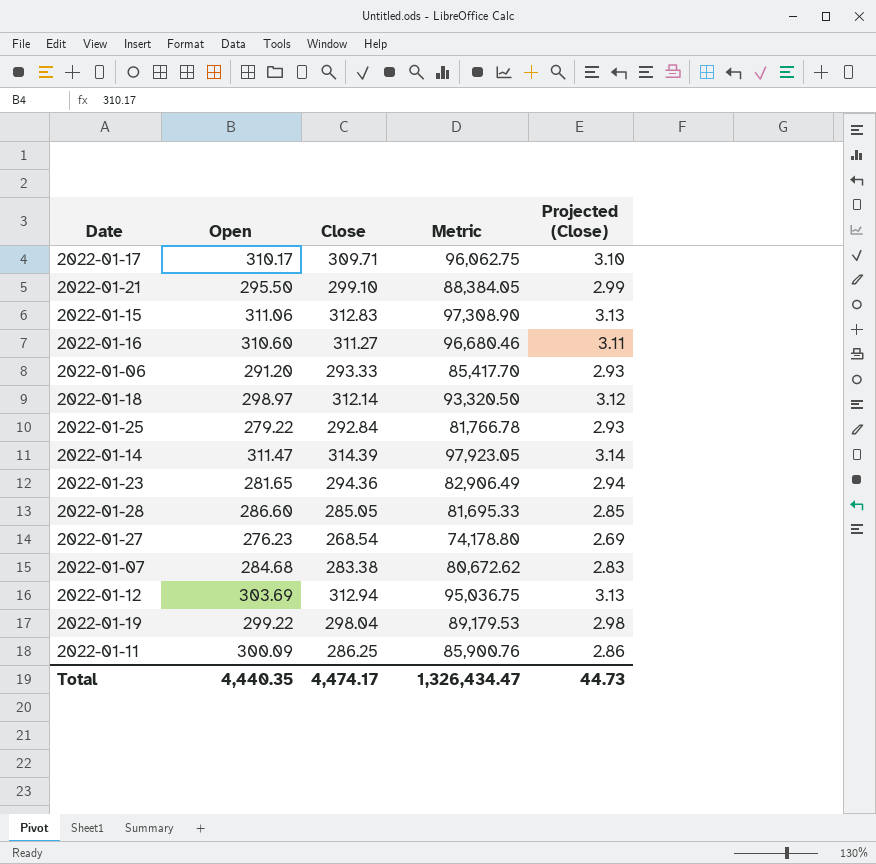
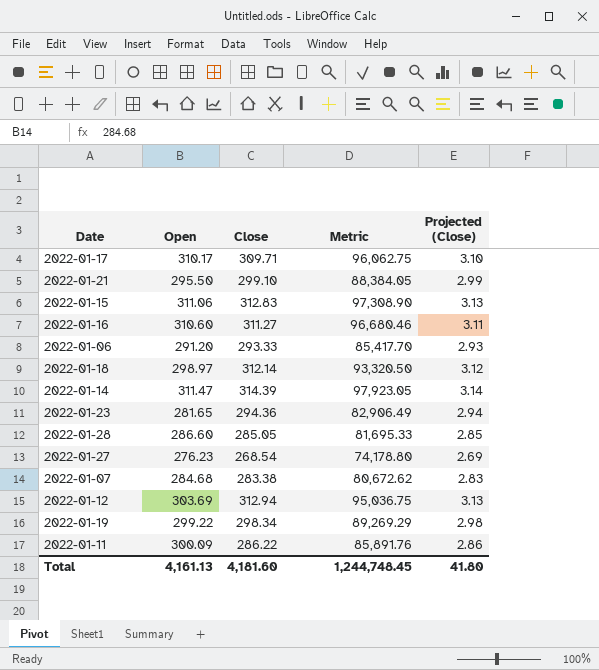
row 2022-01-25: 279.22 | 292.84 | 81,766.78 | 2.93 -> none
2022-01-19 | Close: 298.04 -> 298.34
2022-01-19 | Metric: 89,179.53 -> 89,269.29
2022-01-11 | Close: 286.25 -> 286.22
2022-01-11 | Metric: 85,900.76 -> 85,891.76
Total | Open: 4,440.35 -> 4,161.13
Total | Close: 4,474.17 -> 4,181.60
Total | Metric: 1,326,434.47 -> 1,244,748.45
Total | Projected (Close): 44.73 -> 41.80

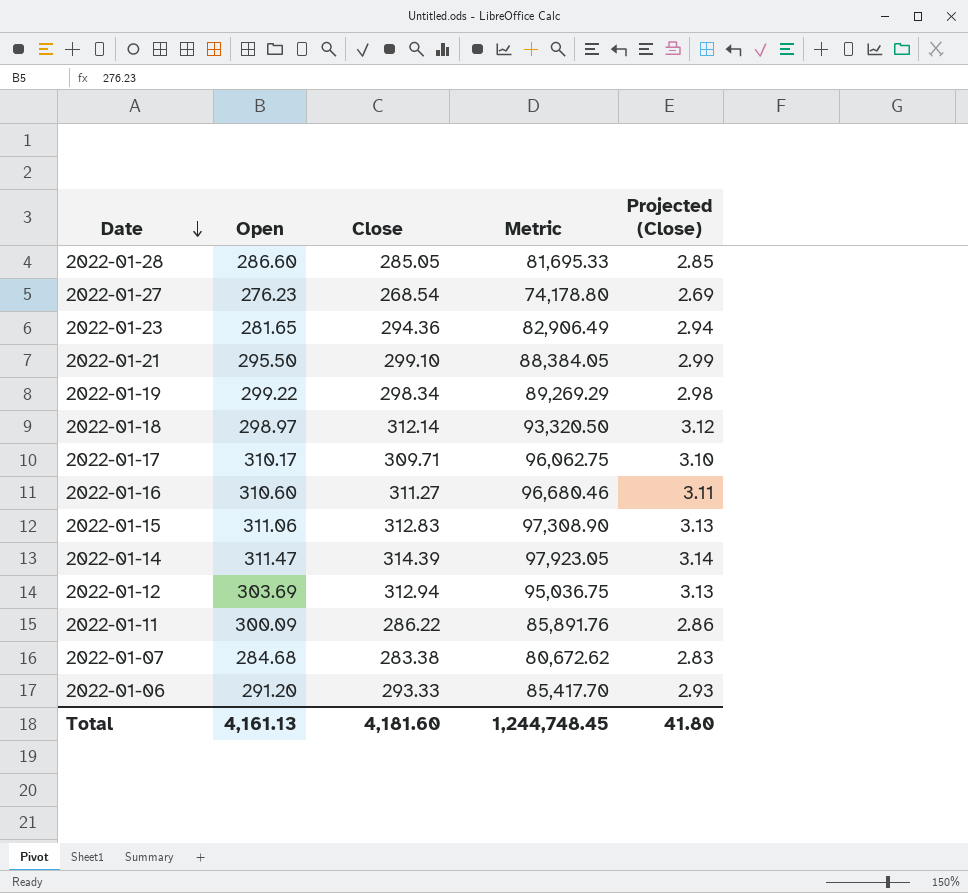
row order: none -> Date descending

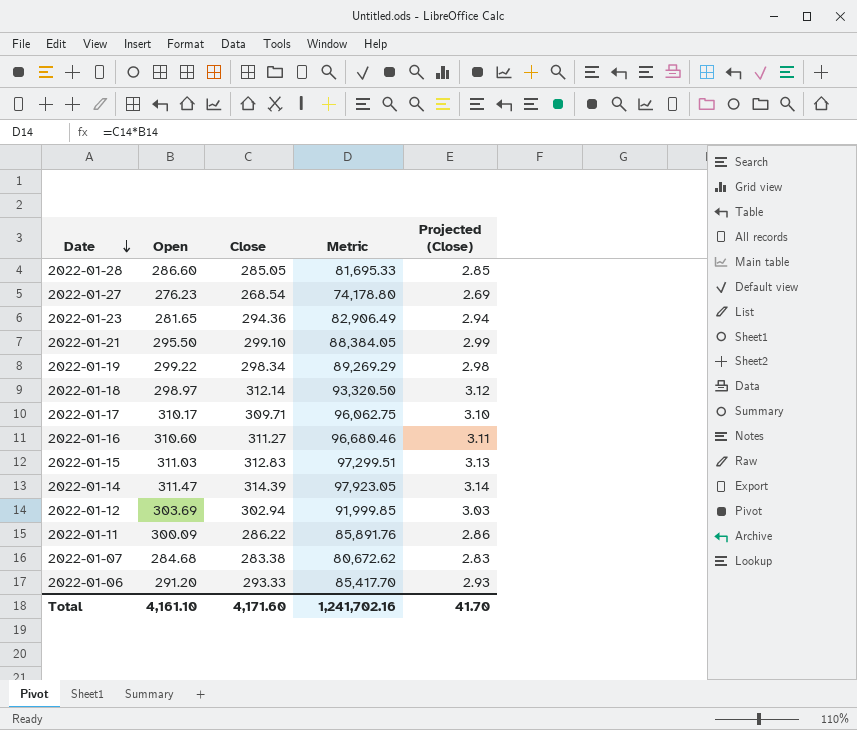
2022-01-15 | Open: 311.06 -> 311.03
2022-01-15 | Metric: 97,308.90 -> 97,299.51
2022-01-12 | Close: 312.94 -> 302.94
2022-01-12 | Metric: 95,036.75 -> 91,999.85
2022-01-12 | Projected (Close): 3.13 -> 3.03
Total | Open: 4,161.13 -> 4,161.10
Total | Close: 4,181.60 -> 4,171.60
Total | Metric: 1,244,748.45 -> 1,241,702.16
Total | Projected (Close): 41.80 -> 41.70

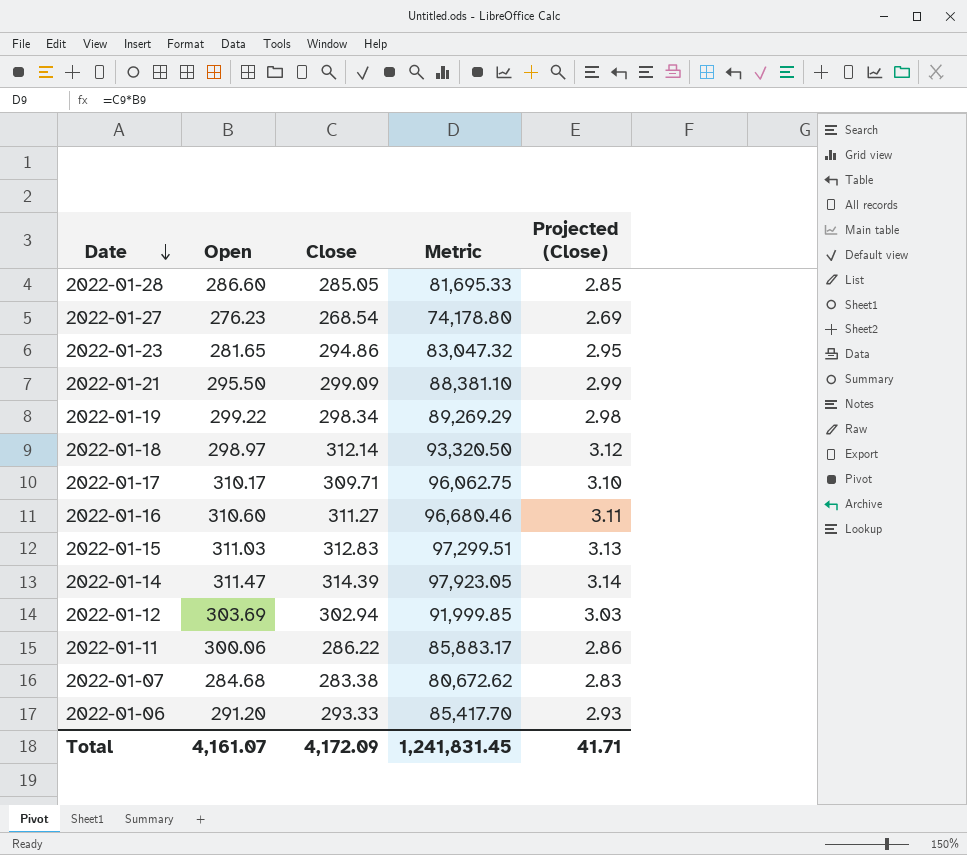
2022-01-23 | Close: 294.36 -> 294.86
2022-01-23 | Metric: 82,906.49 -> 83,047.32
2022-01-23 | Projected (Close): 2.94 -> 2.95
2022-01-21 | Close: 299.10 -> 299.09
2022-01-21 | Metric: 88,384.05 -> 88,381.10
2022-01-11 | Open: 300.09 -> 300.06
2022-01-11 | Metric: 85,891.76 -> 85,883.17
Total | Open: 4,161.10 -> 4,161.07
Total | Close: 4,171.60 -> 4,172.09
Total | Metric: 1,241,702.16 -> 1,241,831.45
Total | Projected (Close): 41.70 -> 41.71

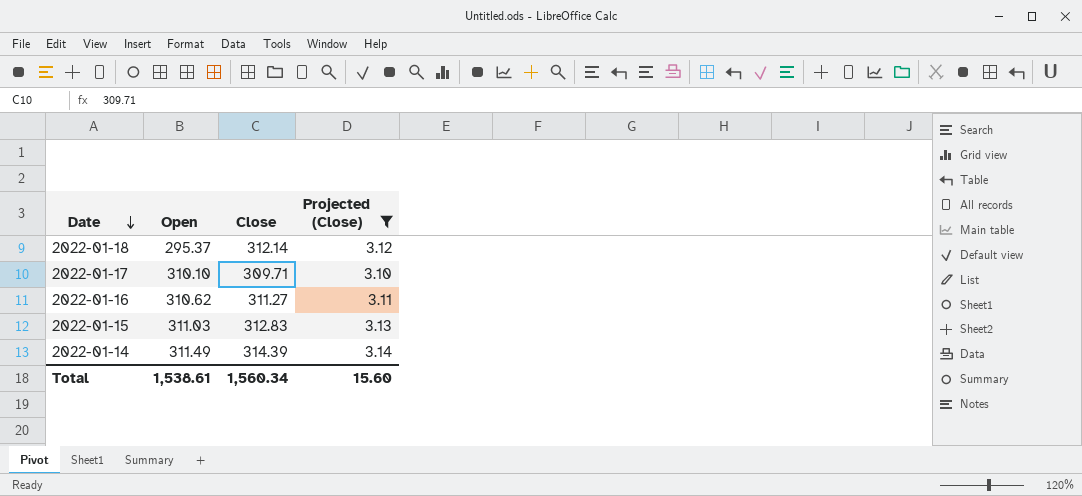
filter: none -> Projected (Close) >= 3.10
column Metric | formula: [Open] * [Close] -> none
2022-01-18 | Open: 298.97 -> 295.37
2022-01-17 | Open: 310.17 -> 310.10
2022-01-16 | Open: 310.60 -> 310.62
2022-01-14 | Open: 311.47 -> 311.49
Total | Open: 4,161.07 -> 1,538.61
Total | Close: 4,172.09 -> 1,560.34
Total | Projected (Close): 41.71 -> 15.60

